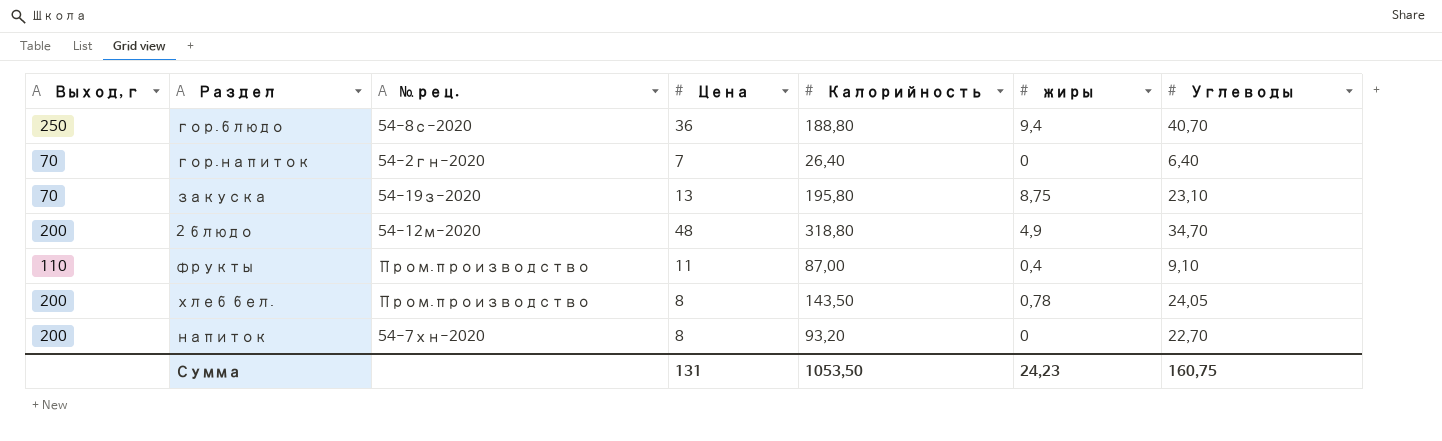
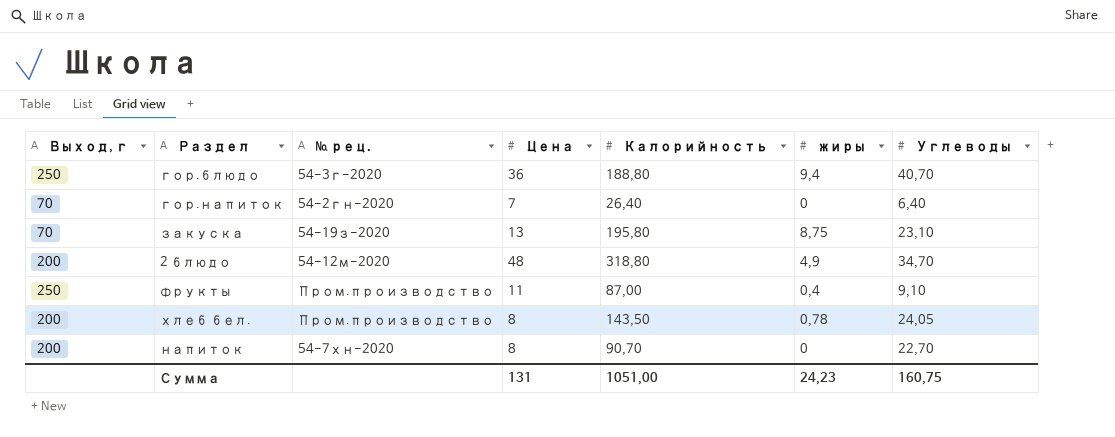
гор.блюдо | № рец.: 54-8с-2020 -> 54-3г-2020
фрукты | Выход, г: 110 -> 250
напиток | Калорийность: 93,20 -> 90,70
Сумма | Калорийность: 1053,50 -> 1051,00

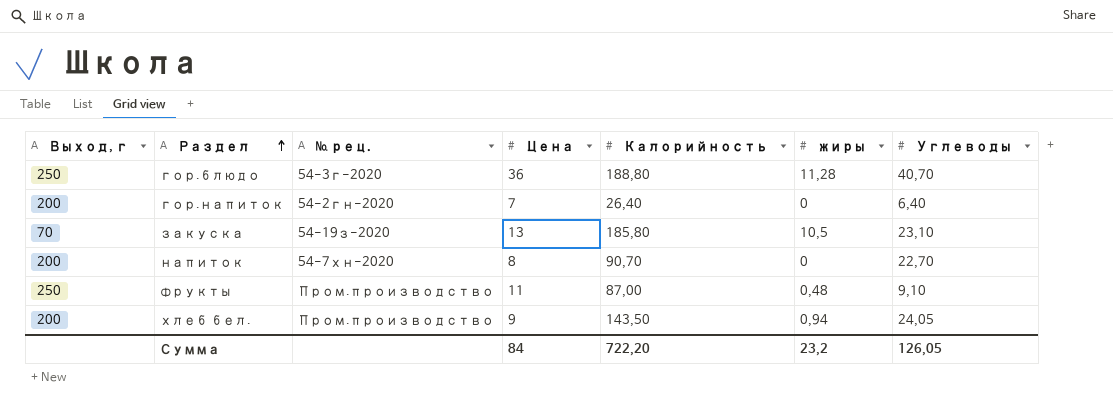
row order: none -> Раздел ascending
row 2 блюдо: 200 | 54-12м-2020 | 48 | 318,80 | 4,9 | 34,70 -> none
гор.блюдо | жиры: 9,4 -> 11,28
гор.напиток | Выход, г: 70 -> 200
закуска | Калорийность: 195,80 -> 185,80
закуска | жиры: 8,75 -> 10,5
фрукты | жиры: 0,4 -> 0,48
хлеб бел. | Цена: 8 -> 9
хлеб бел. | жиры: 0,78 -> 0,94
Сумма | Цена: 131 -> 84
Сумма | Калорийность: 1051,00 -> 722,20
Сумма | жиры: 24,23 -> 23,2
Сумма | Углеводы: 160,75 -> 126,05

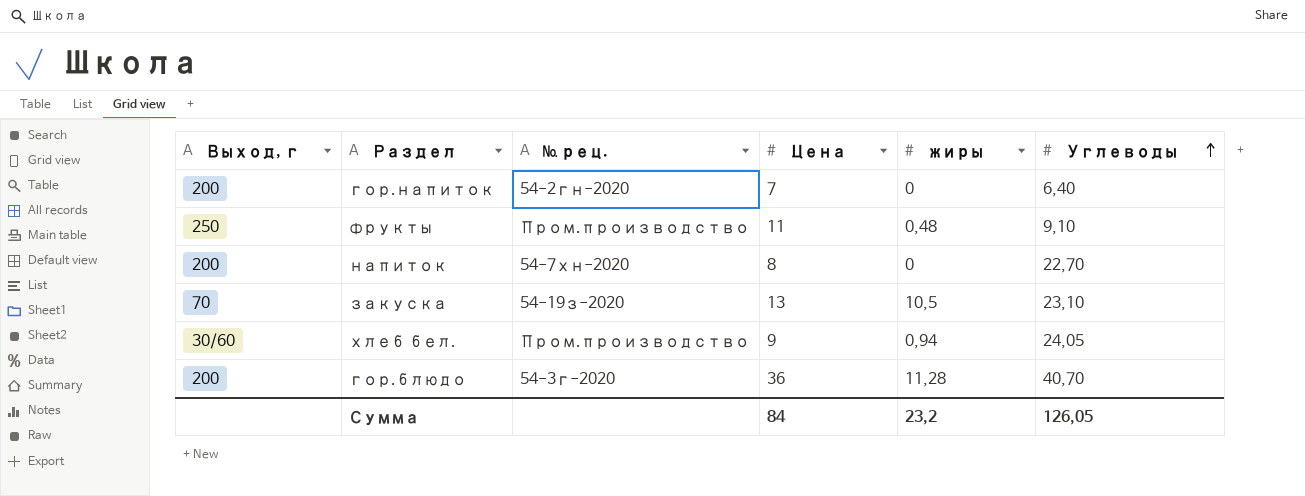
row order: Раздел ascending -> Углеводы ascending
column Калорийность | position: 5 -> none
хлеб бел. | Выход, г: 200 -> 30/60
гор.блюдо | Выход, г: 250 -> 200

